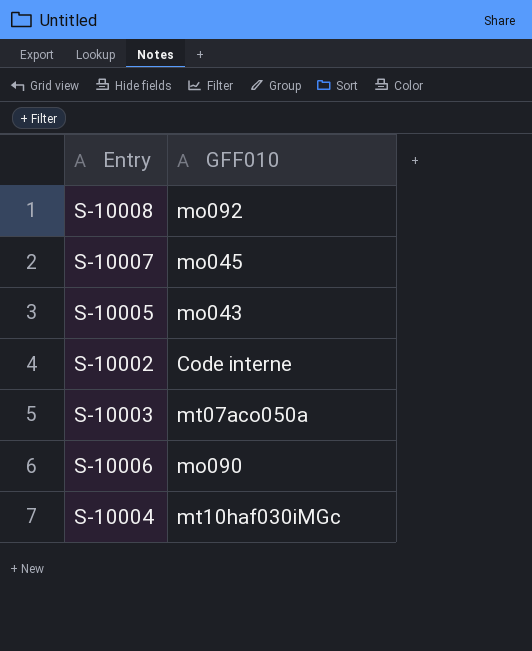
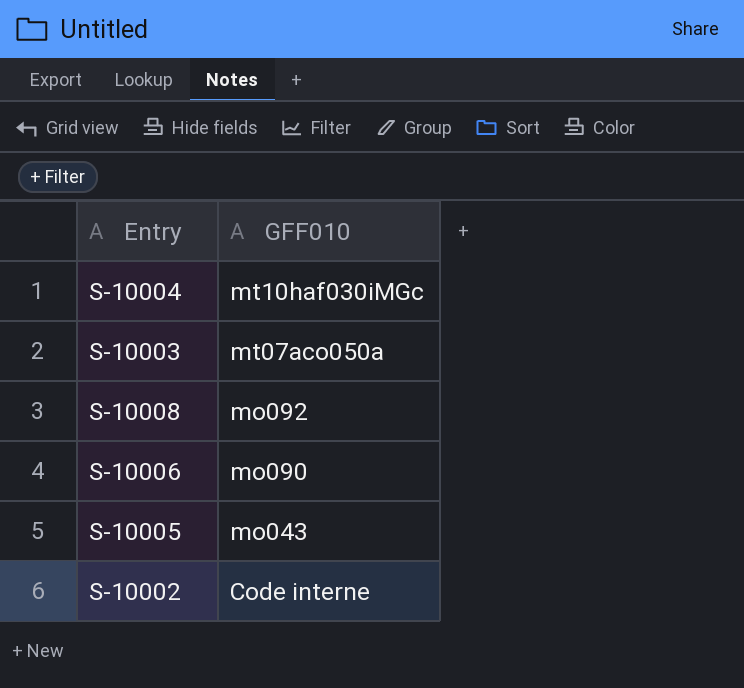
row order: none -> GFF010 descending
row S-10007: mo045 -> none

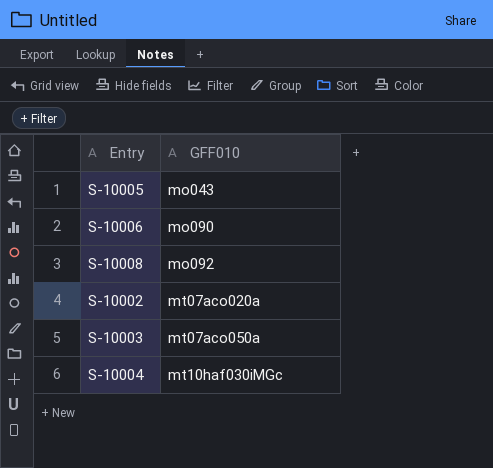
row order: GFF010 descending -> GFF010 ascending
S-10002 | GFF010: Code interne -> mt07aco020a

